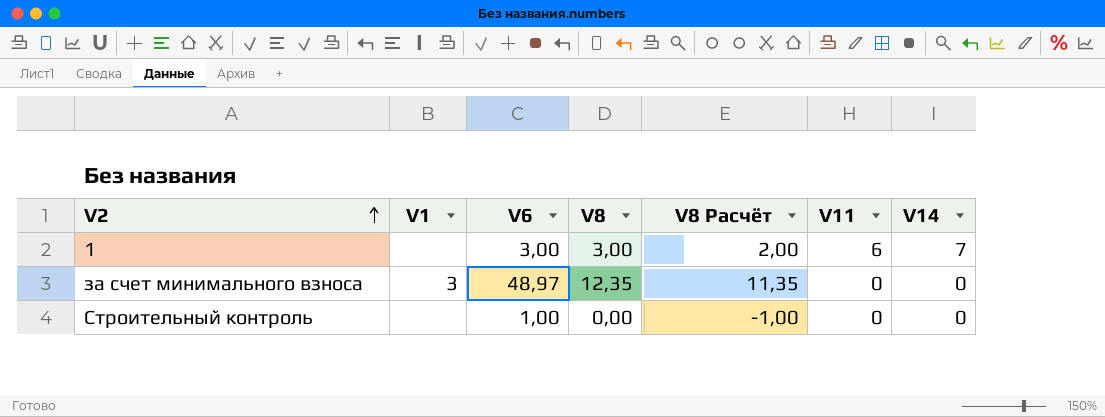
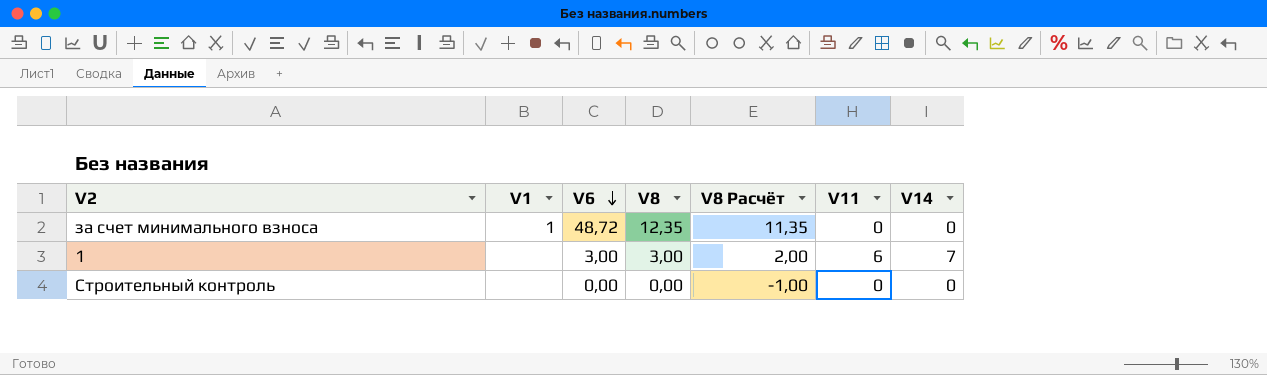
row order: V2 ascending -> V6 descending
за счет минимального взноса | V1: 3 -> 1
за счет минимального взноса | V6: 48,97 -> 48,72
Строительный контроль | V6: 1,00 -> 0,00

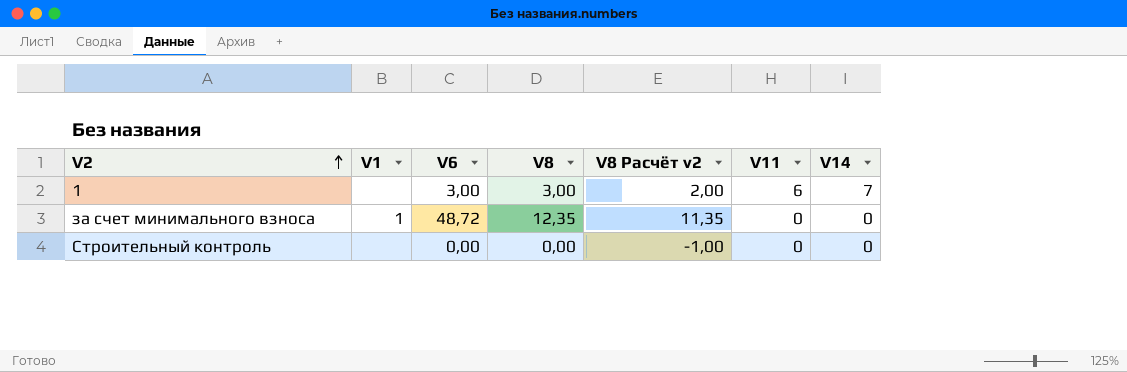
row order: V6 descending -> V2 ascending
column name: V8 Расчёт -> V8 Расчёт v2

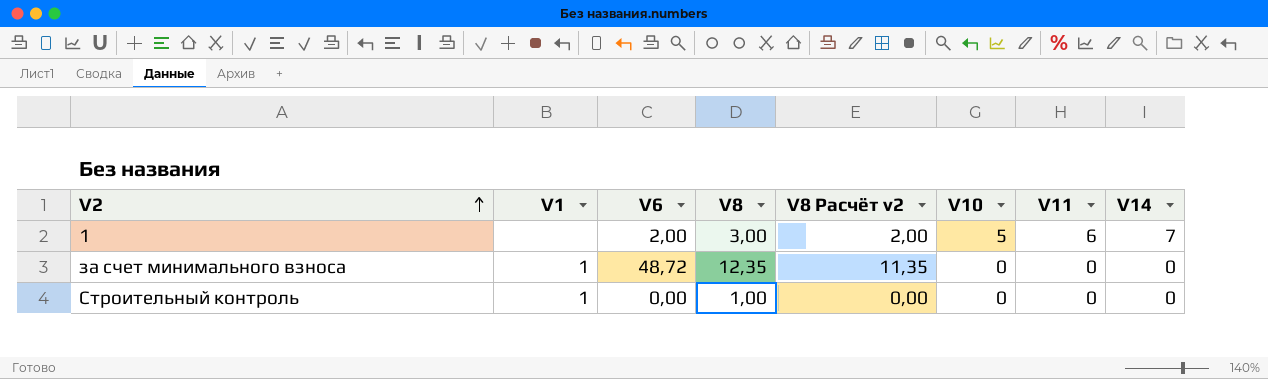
column V10 | position: none -> 6
1 | V6: 3,00 -> 2,00
Строительный контроль | V1: none -> 1
Строительный контроль | V8: 0,00 -> 1,00
Строительный контроль | V8 Расчёт v2: -1,00 -> 0,00

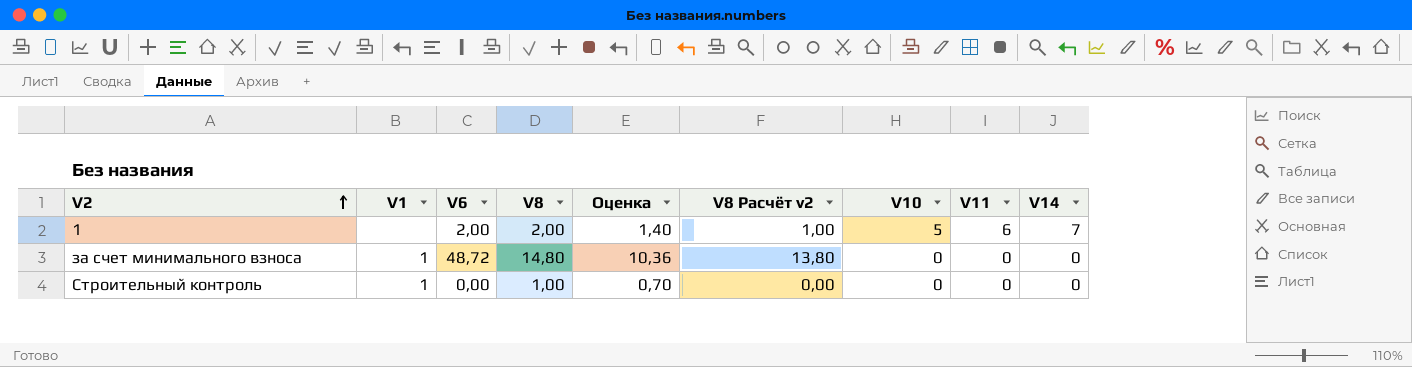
column Оценка | formula: none -> [V8] * 0,7
1 | V8: 3,00 -> 2,00
1 | V8 Расчёт v2: 2,00 -> 1,00
за счет минимального взноса | V8: 12,35 -> 14,80
за счет минимального взноса | V8 Расчёт v2: 11,35 -> 13,80

